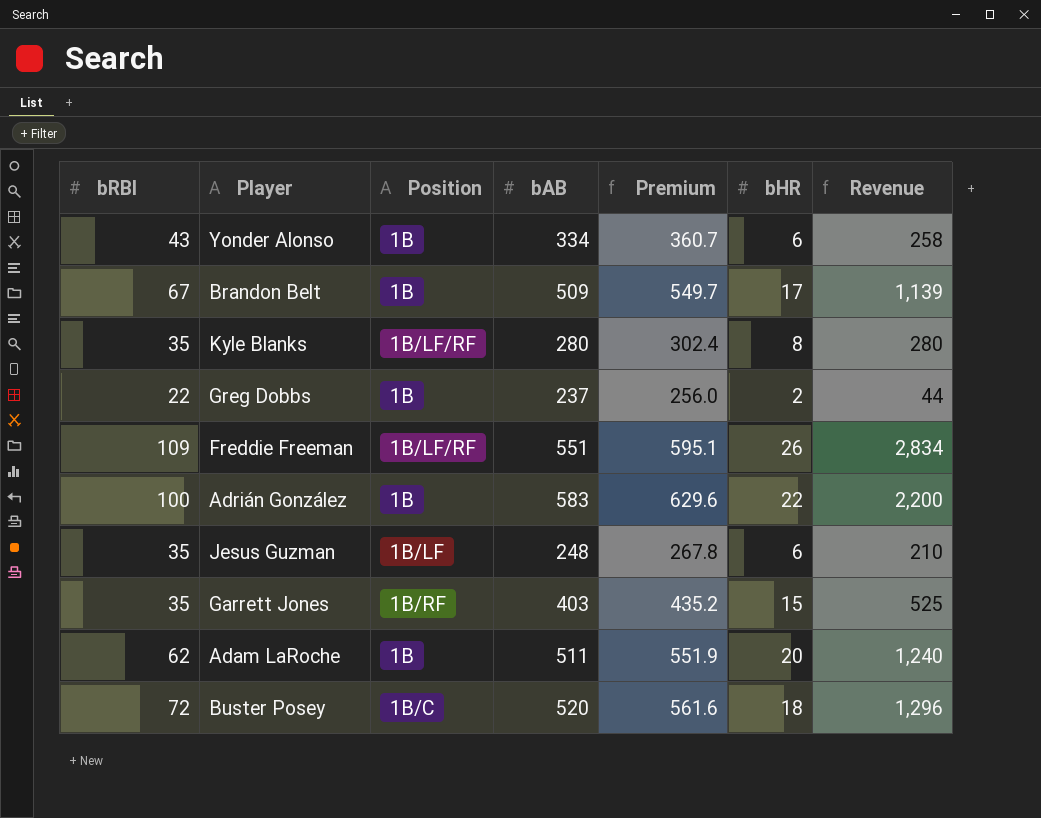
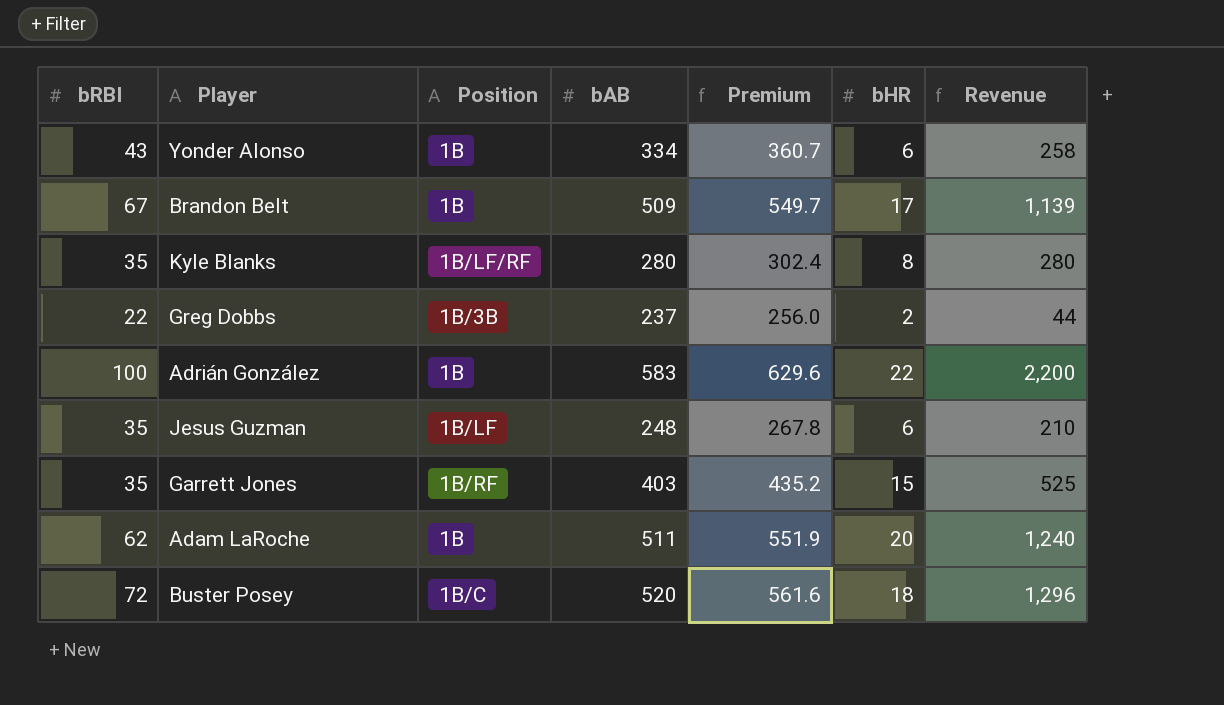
row Freddie Freeman: 109 | 1B/LF/RF | 551 | 595.1 | 26 | 2,834 -> none
Greg Dobbs | Position: 1B -> 1B/3B

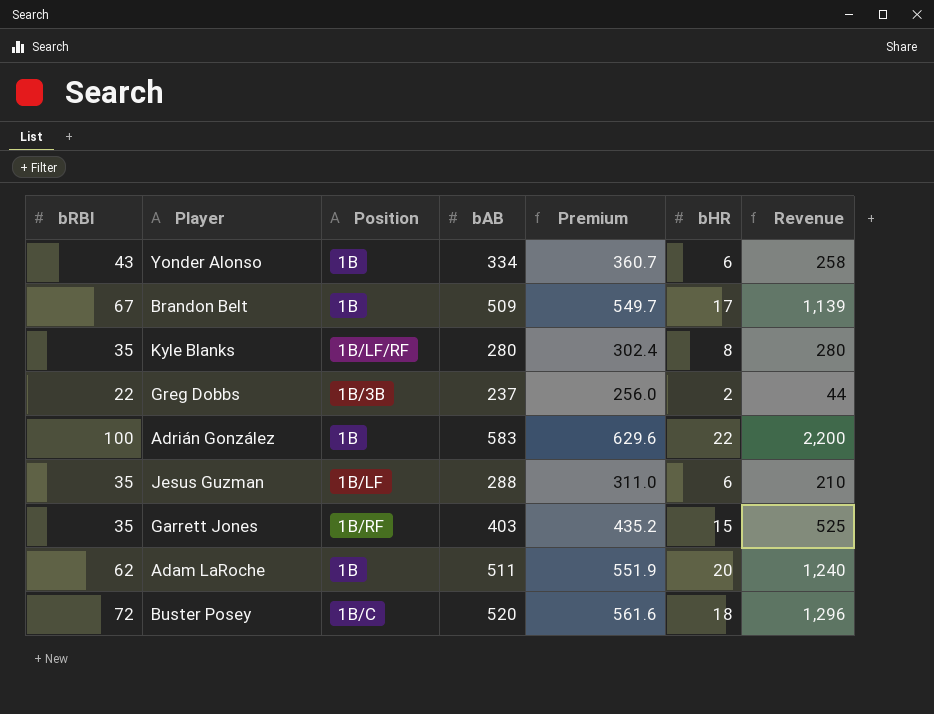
Jesus Guzman | bAB: 248 -> 288
Jesus Guzman | Premium: 267.8 -> 311.0

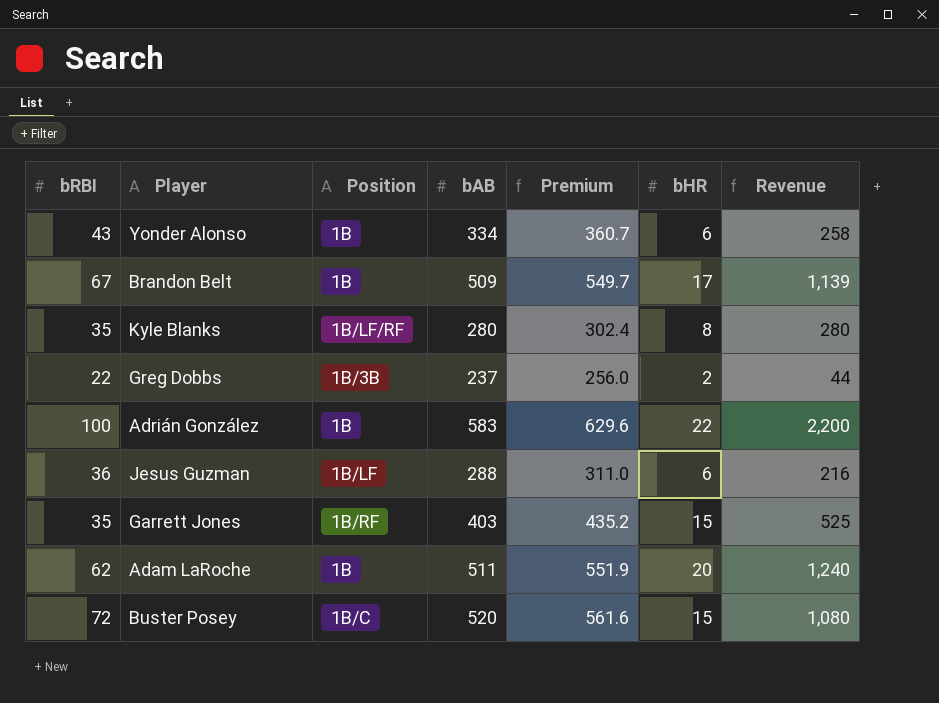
Jesus Guzman | bRBI: 35 -> 36
Jesus Guzman | Revenue: 210 -> 216
Buster Posey | bHR: 18 -> 15
Buster Posey | Revenue: 1,296 -> 1,080

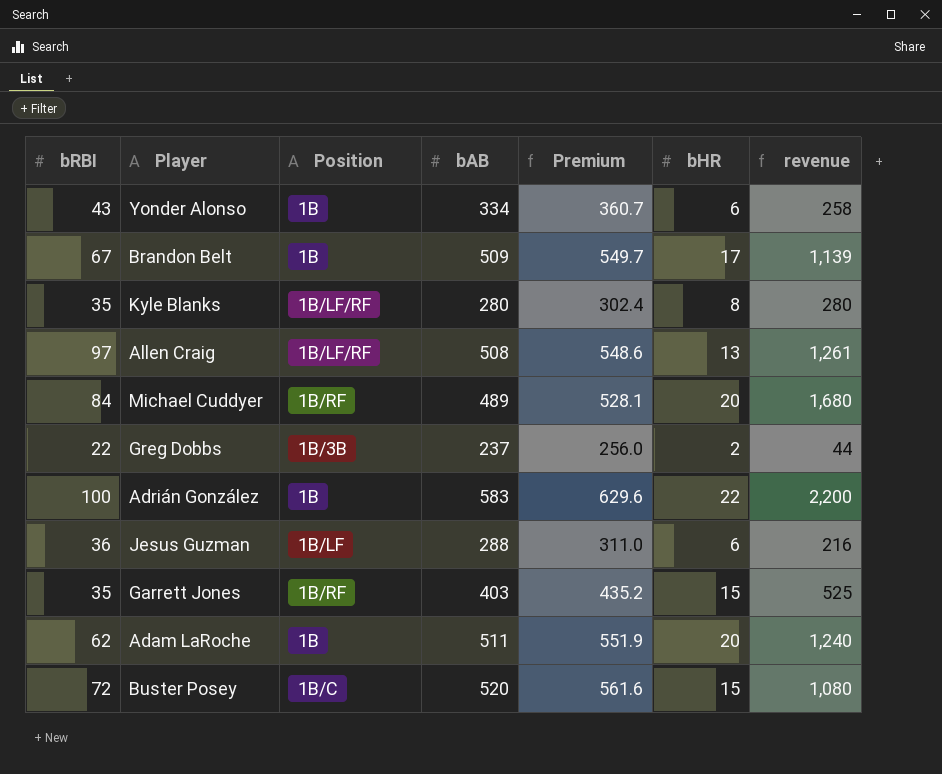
column name: Revenue -> revenue
row Allen Craig: none -> 97 | 1B/LF/RF | 508 | 548.6 | 13 | 1,261
row Michael Cuddyer: none -> 84 | 1B/RF | 489 | 528.1 | 20 | 1,680

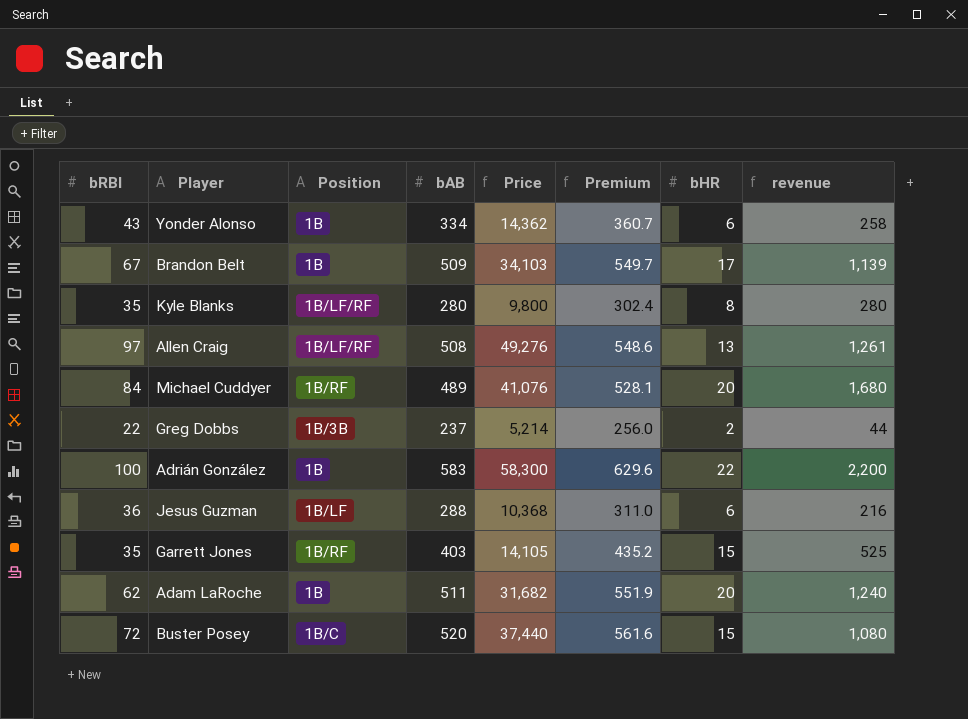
column Price | formula: none -> [bRBI] * [bAB]

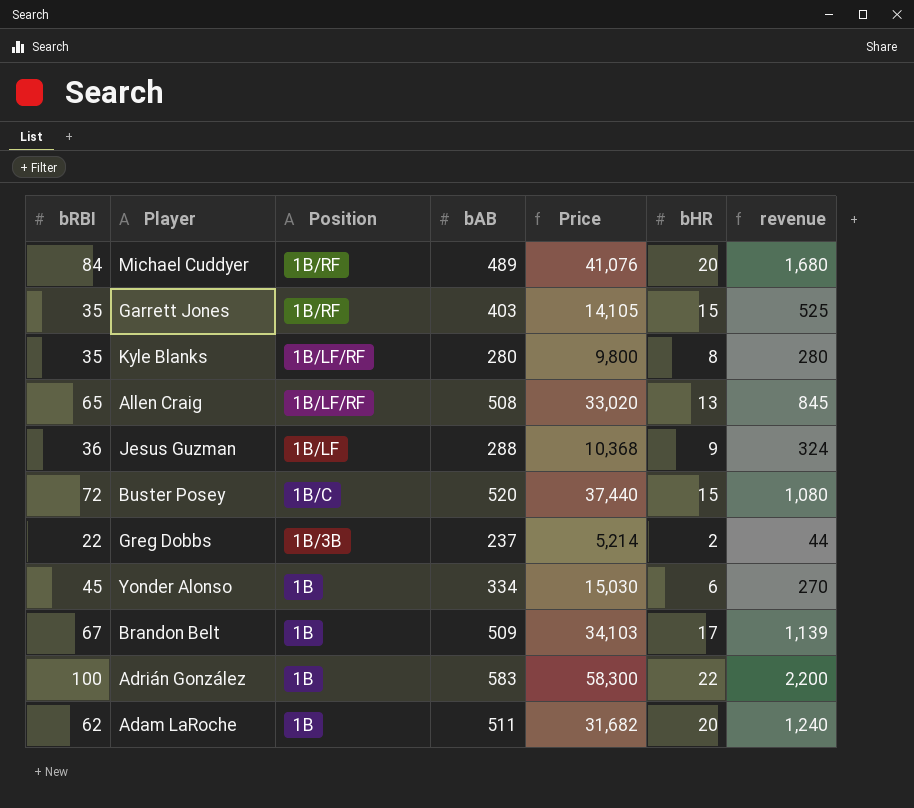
row order: none -> Position descending
column Premium | formula: [bAB] * 1.08 -> none
Allen Craig | bRBI: 97 -> 65
Allen Craig | Price: 49,276 -> 33,020
Allen Craig | revenue: 1,261 -> 845
Jesus Guzman | bHR: 6 -> 9
Jesus Guzman | revenue: 216 -> 324
Yonder Alonso | bRBI: 43 -> 45
Yonder Alonso | Price: 14,362 -> 15,030
Yonder Alonso | revenue: 258 -> 270

